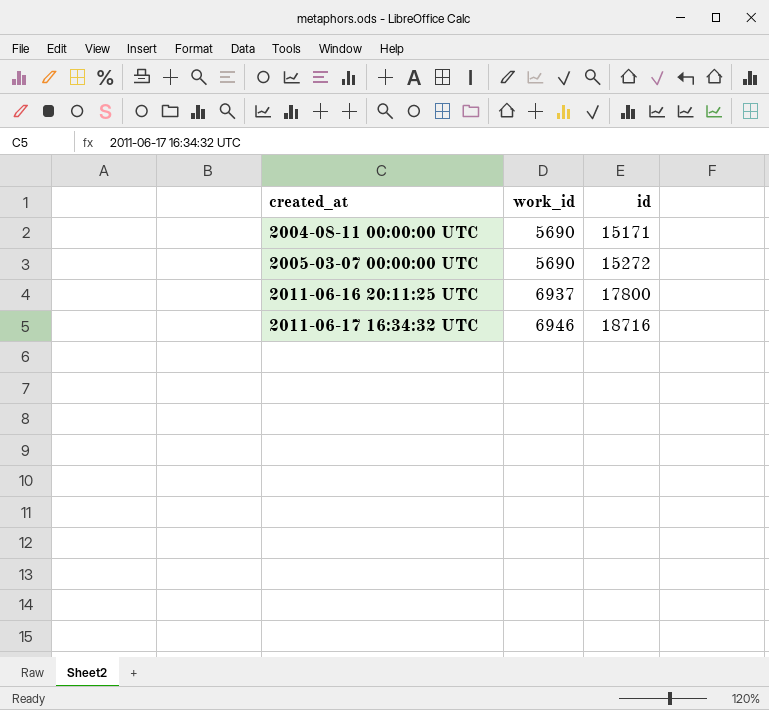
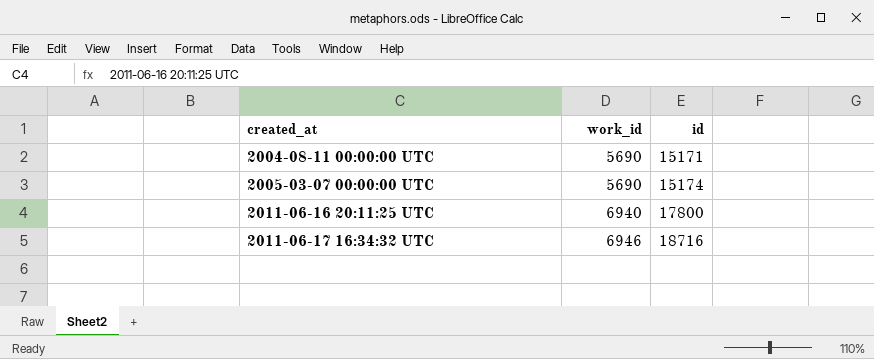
2005-03-07 00:00:00 UTC | id: 15272 -> 15174
2011-06-16 20:11:25 UTC | work_id: 6937 -> 6940

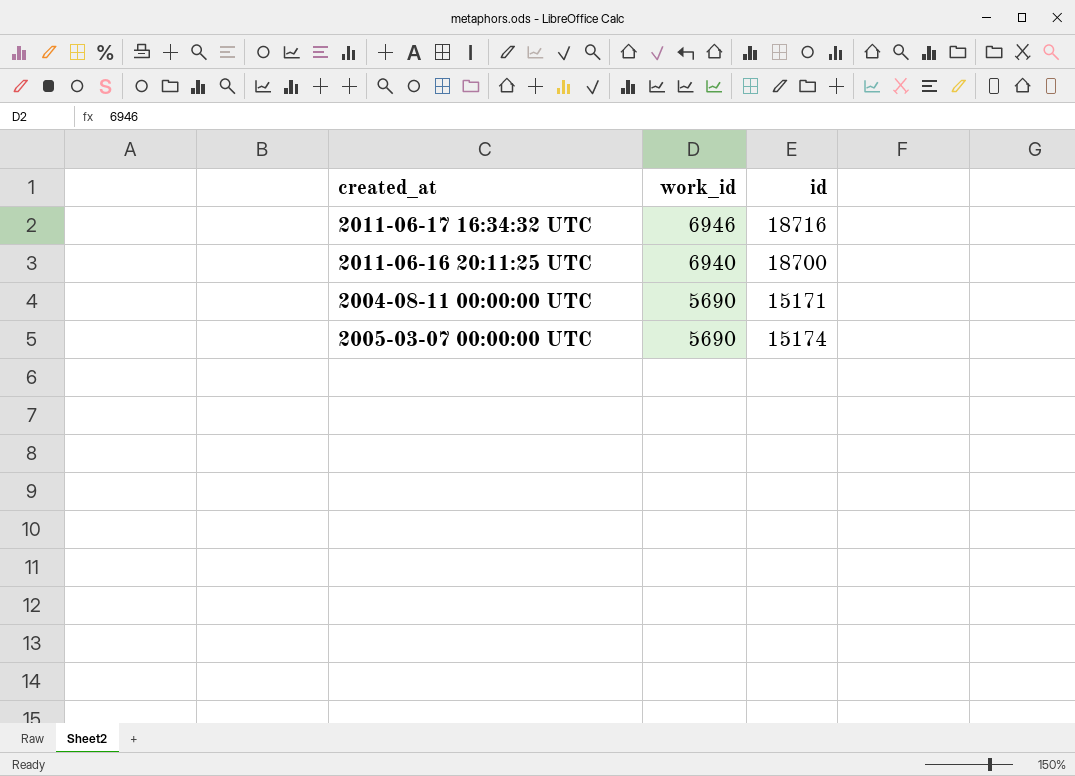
row order: created_at ascending -> work_id descending
2011-06-16 20:11:25 UTC | id: 17800 -> 18700

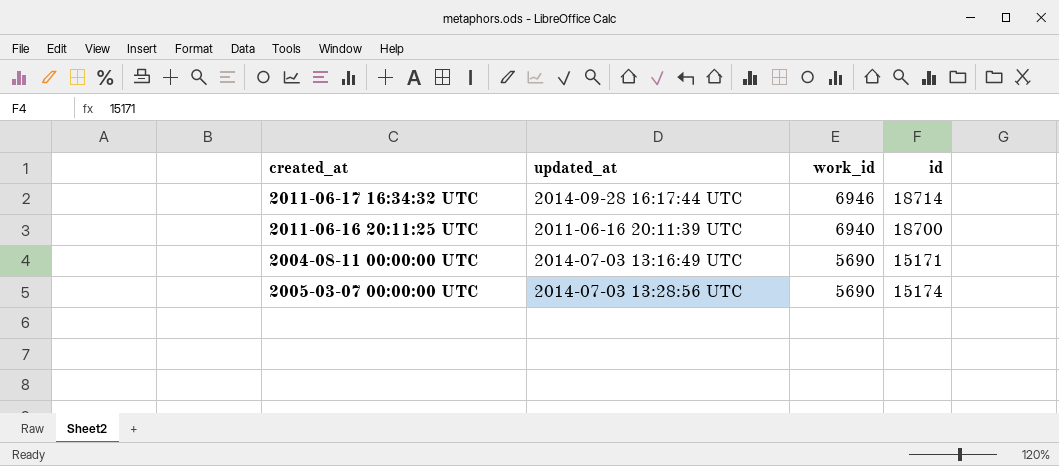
column updated_at | position: none -> 2
2011-06-17 16:34:32 UTC | id: 18716 -> 18714

